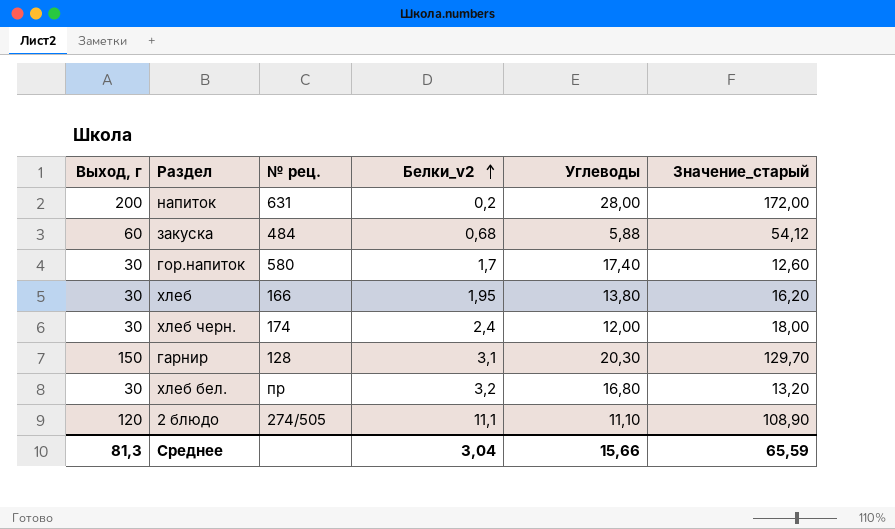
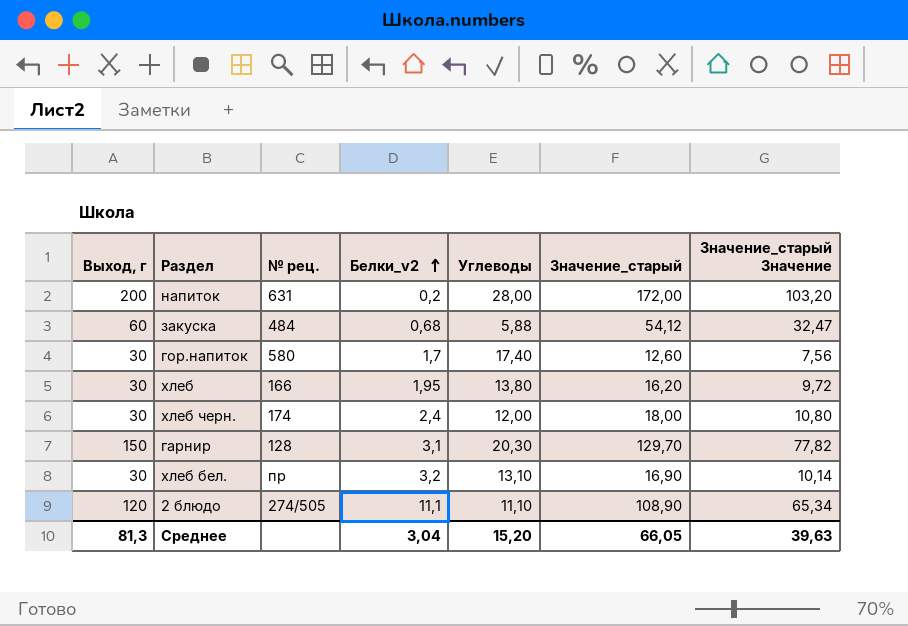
column Значение_старый Значение | formula: none -> [Значение_старый] * 0,6
хлеб бел. | Углеводы: 16,80 -> 13,10
хлеб бел. | Значение_старый: 13,20 -> 16,90
Среднее | Углеводы: 15,66 -> 15,20
Среднее | Значение_старый: 65,59 -> 66,05

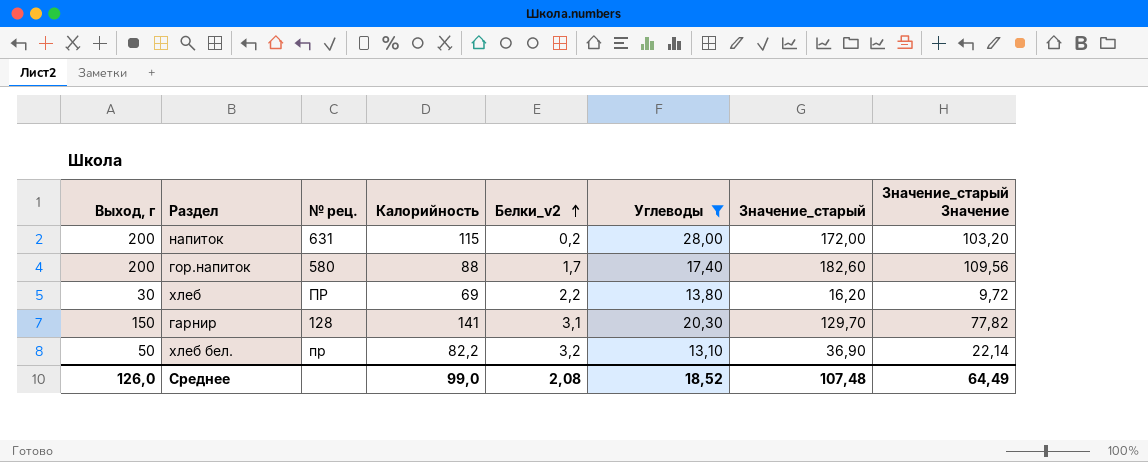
filter: none -> Углеводы >= 13,10
column Калорийность | position: none -> 4
гор.напиток | Выход, г: 30 -> 200
гор.напиток | Значение_старый: 12,60 -> 182,60
гор.напиток | Значение_старый Значение: 7,56 -> 109,56
хлеб | № рец.: 166 -> ПР
хлеб | Белки_v2: 1,95 -> 2,2
хлеб бел. | Выход, г: 30 -> 50
хлеб бел. | Значение_старый: 16,90 -> 36,90
хлеб бел. | Значение_старый Значение: 10,14 -> 22,14
Среднее | Выход, г: 81,3 -> 126,0
Среднее | Белки_v2: 3,04 -> 2,08
Среднее | Углеводы: 15,20 -> 18,52
Среднее | Значение_старый: 66,05 -> 107,48
Среднее | Значение_старый Значение: 39,63 -> 64,49

